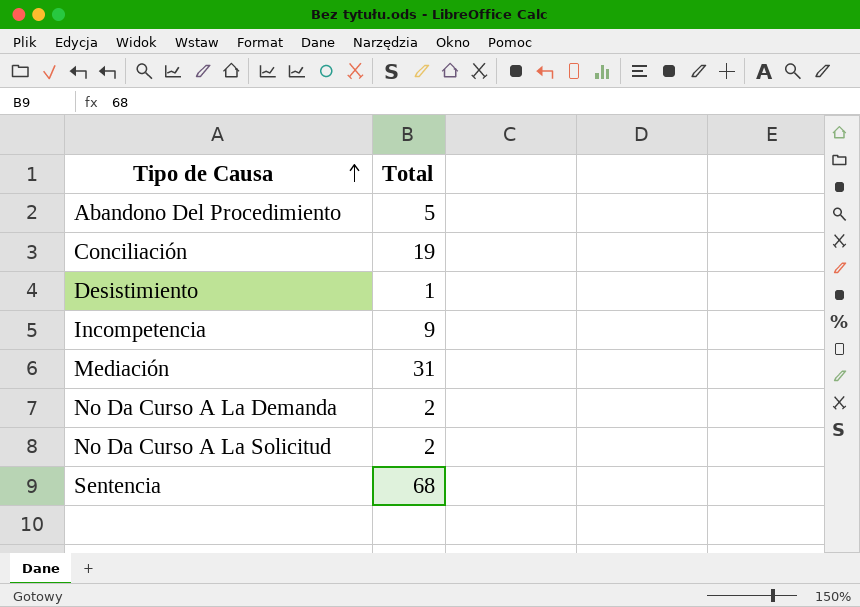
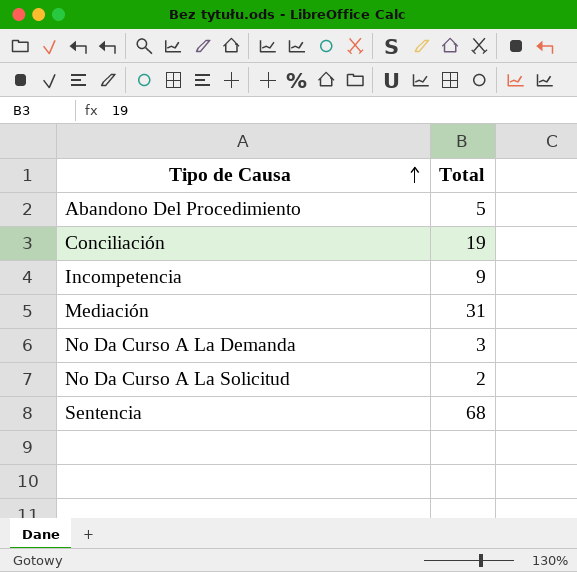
row Desistimiento: 1 -> none
No Da Curso A La Demanda | Total: 2 -> 3

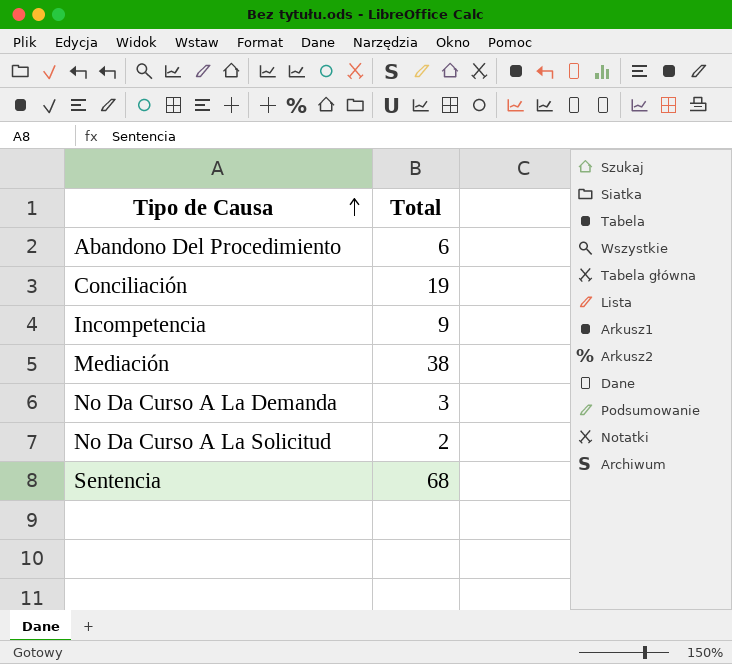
Abandono Del Procedimiento | Total: 5 -> 6
Mediación | Total: 31 -> 38

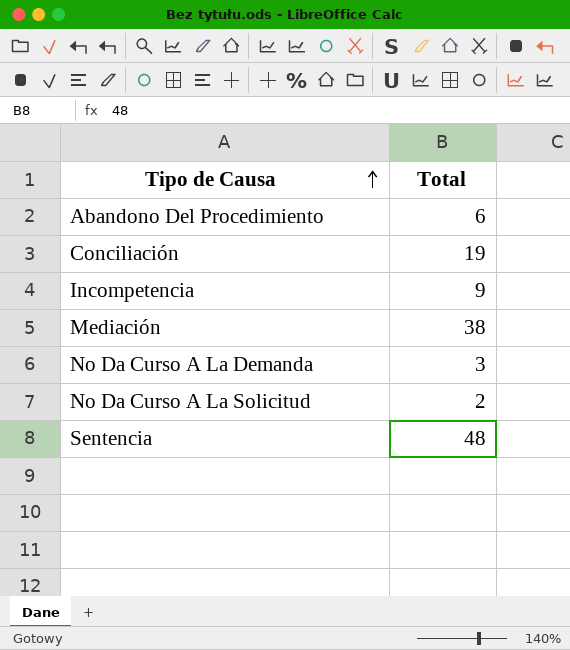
Sentencia | Total: 68 -> 48

